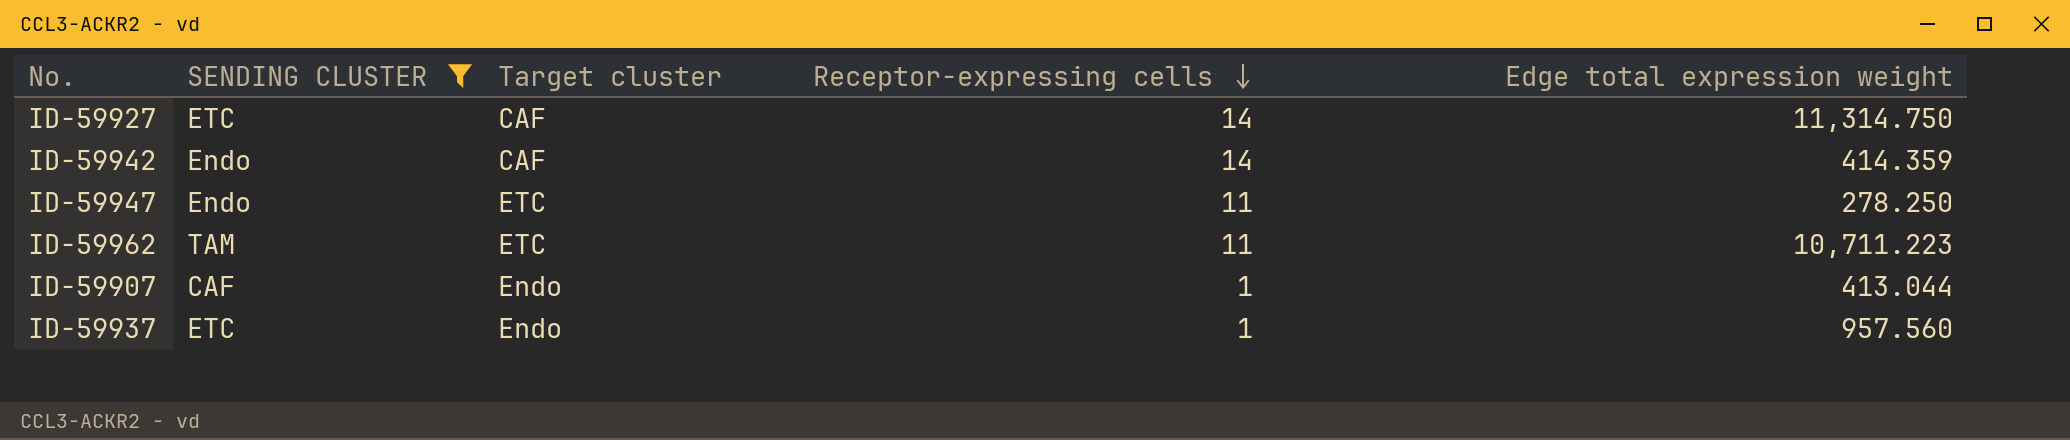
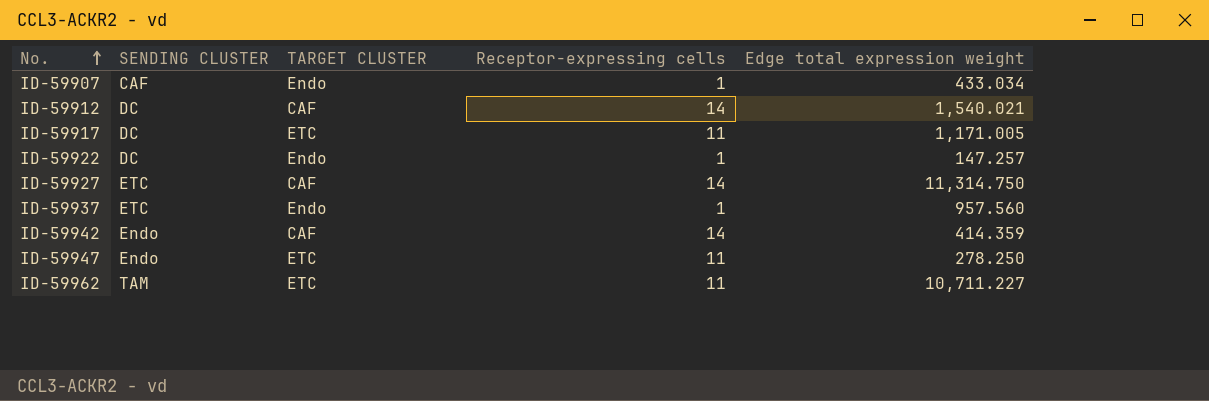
filter: SENDING CLUSTER != DC -> none
row order: Receptor-expressing cells descending -> No. ascending
column name: Target cluster -> TARGET CLUSTER
ID-59907 | Edge total expression weight: 413.044 -> 433.034
ID-59962 | Edge total expression weight: 10,711.223 -> 10,711.227

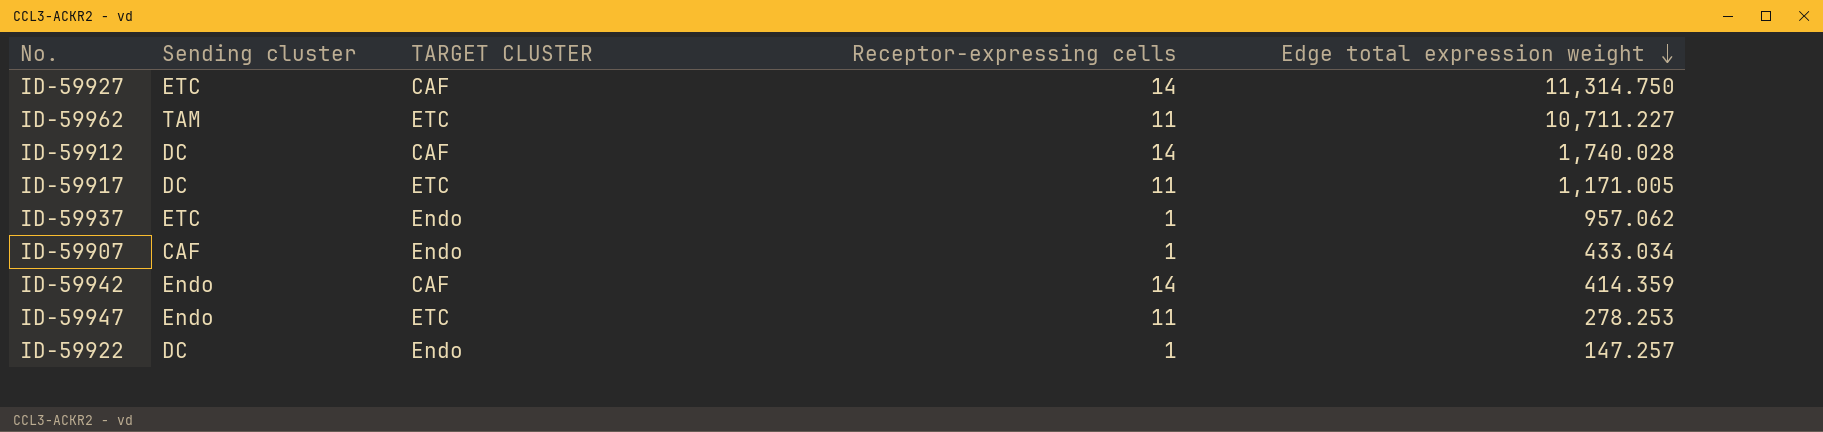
row order: No. ascending -> Edge total expression weight descending
column name: SENDING CLUSTER -> Sending cluster
ID-59912 | Edge total expression weight: 1,540.021 -> 1,740.028
ID-59937 | Edge total expression weight: 957.560 -> 957.062
ID-59947 | Edge total expression weight: 278.250 -> 278.253

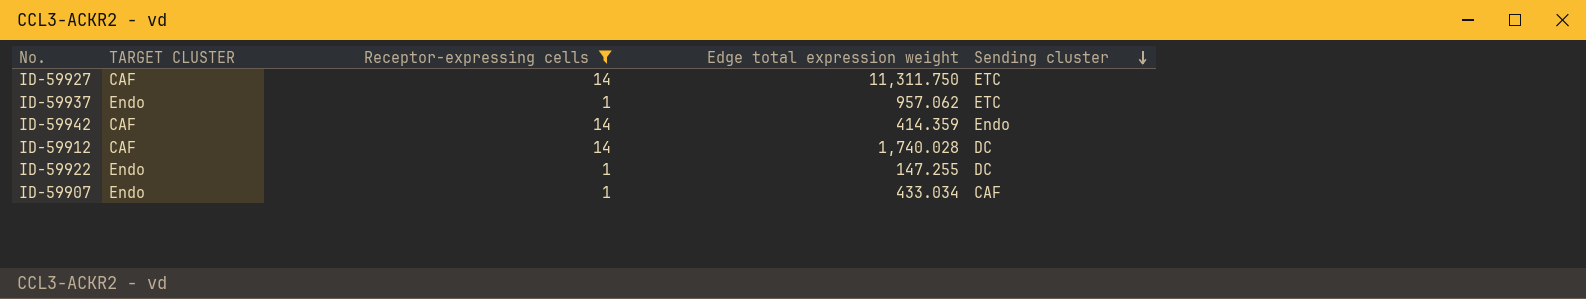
filter: none -> Receptor-expressing cells != 11
row order: Edge total expression weight descending -> Sending cluster descending
column Sending cluster | position: 2 -> 5
ID-59927 | Edge total expression weight: 11,314.750 -> 11,311.750
ID-59922 | Edge total expression weight: 147.257 -> 147.255

